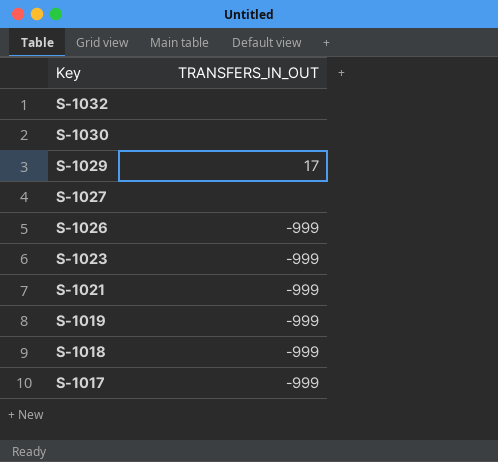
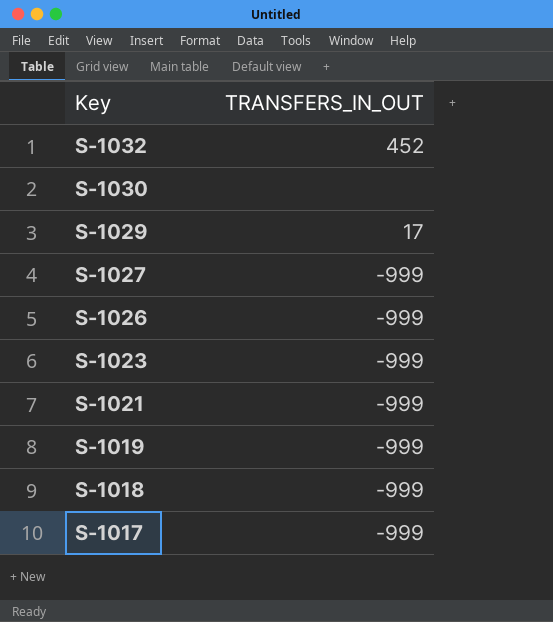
S-1032 | TRANSFERS_IN_OUT: none -> 452
S-1027 | TRANSFERS_IN_OUT: none -> -999

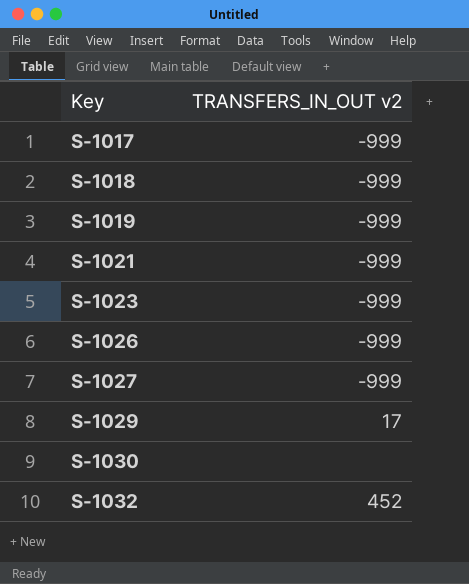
row order: Key descending -> Key ascending
column name: TRANSFERS_IN_OUT -> TRANSFERS_IN_OUT v2

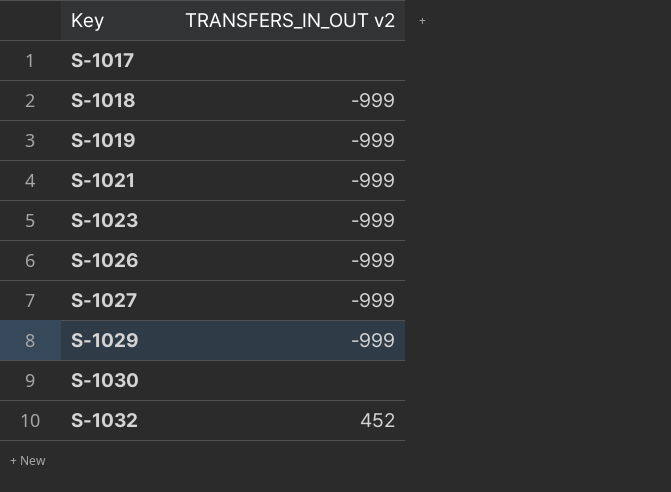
S-1017 | TRANSFERS_IN_OUT v2: -999 -> none
S-1029 | TRANSFERS_IN_OUT v2: 17 -> -999

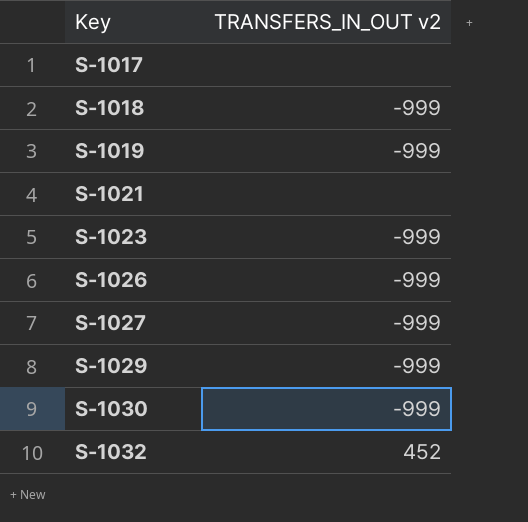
S-1021 | TRANSFERS_IN_OUT v2: -999 -> none
S-1030 | TRANSFERS_IN_OUT v2: none -> -999

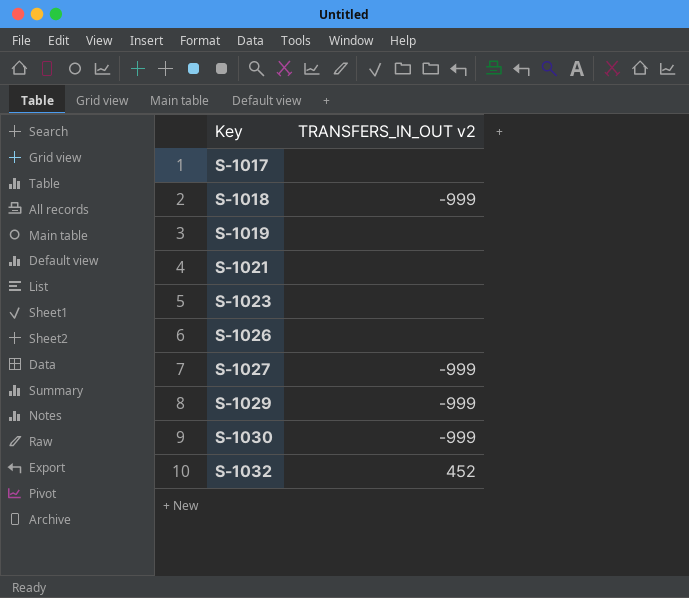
S-1019 | TRANSFERS_IN_OUT v2: -999 -> none
S-1023 | TRANSFERS_IN_OUT v2: -999 -> none
S-1026 | TRANSFERS_IN_OUT v2: -999 -> none

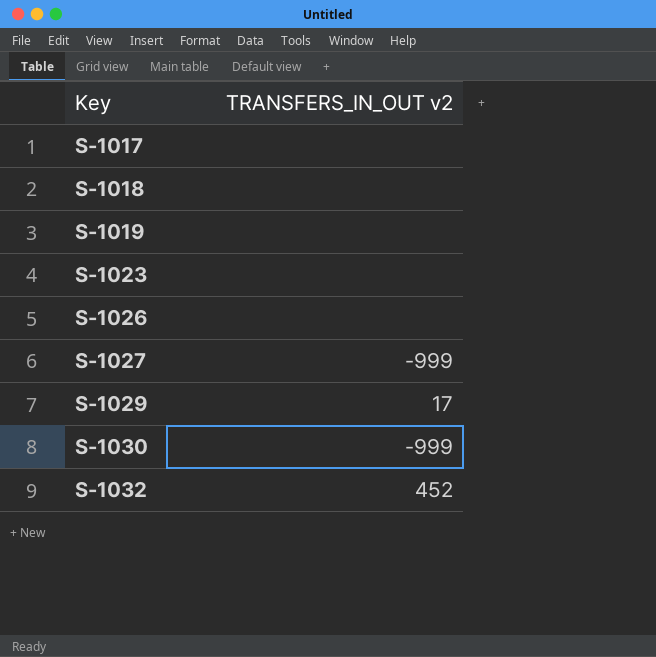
row S-1021: none -> none
S-1018 | TRANSFERS_IN_OUT v2: -999 -> none
S-1029 | TRANSFERS_IN_OUT v2: -999 -> 17

